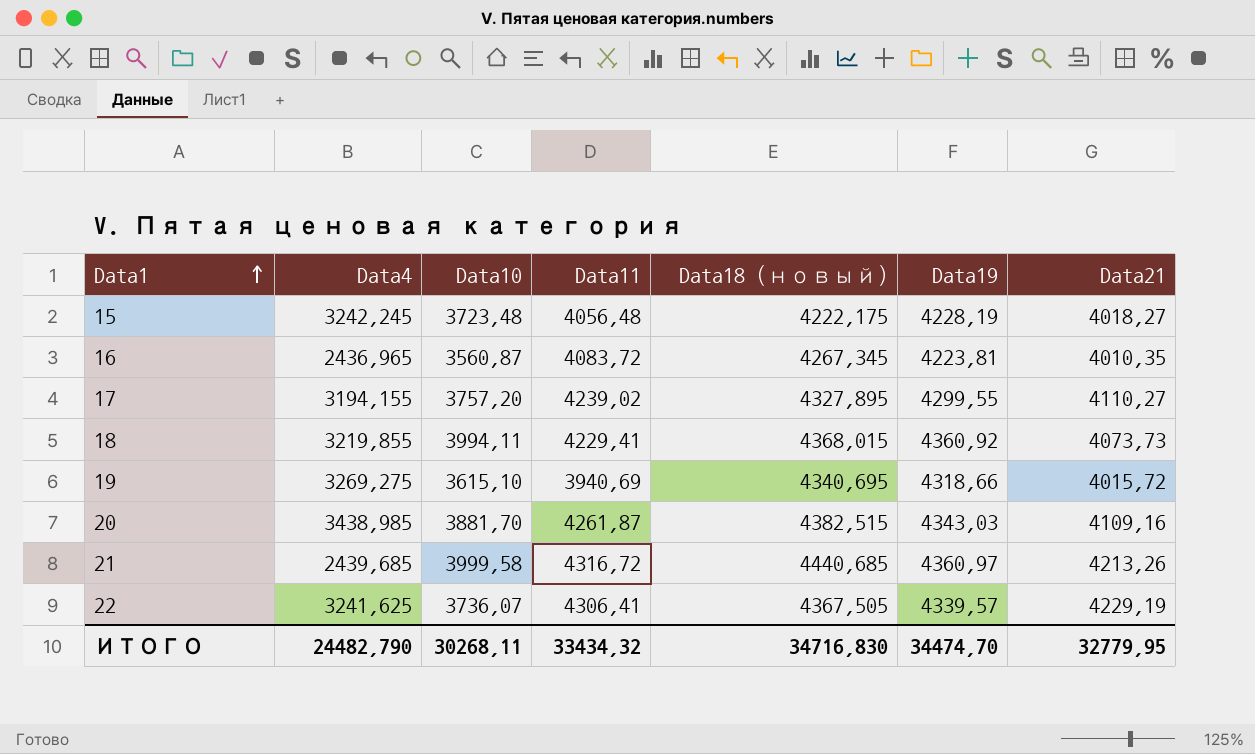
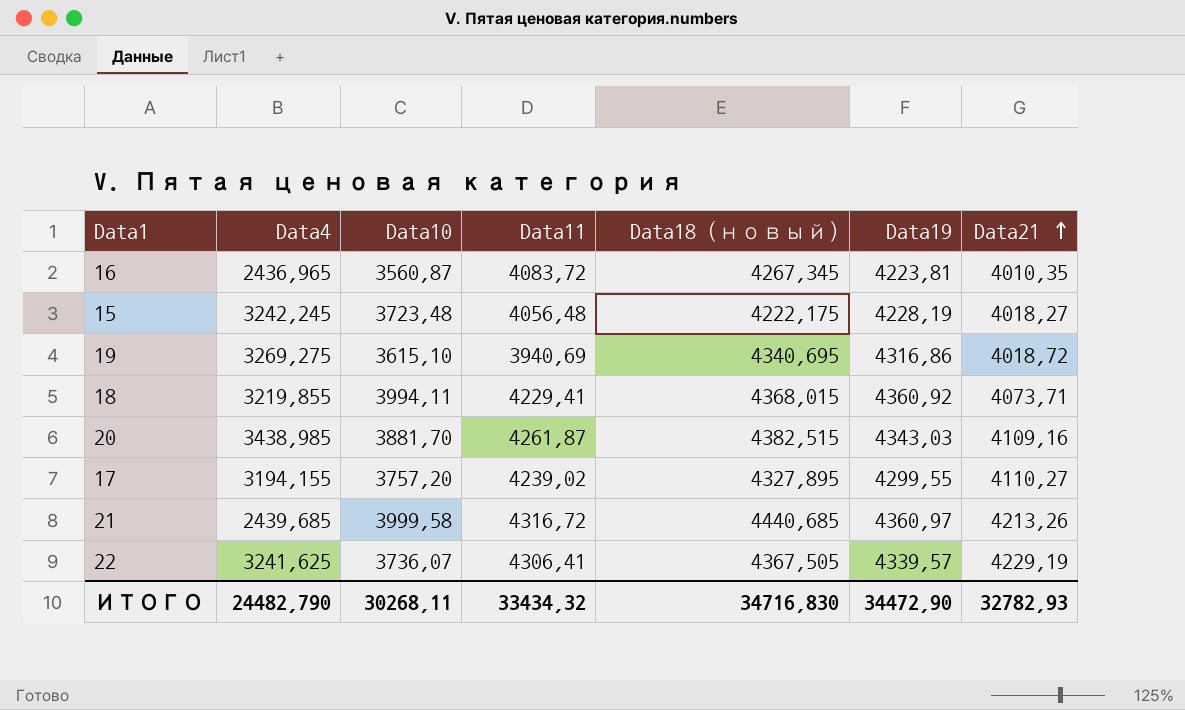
row order: Data1 ascending -> Data21 ascending
19 | Data19: 4318,66 -> 4316,86
19 | Data21: 4015,72 -> 4018,72
18 | Data21: 4073,73 -> 4073,71
ИТОГО | Data19: 34474,70 -> 34472,90
ИТОГО | Data21: 32779,95 -> 32782,93

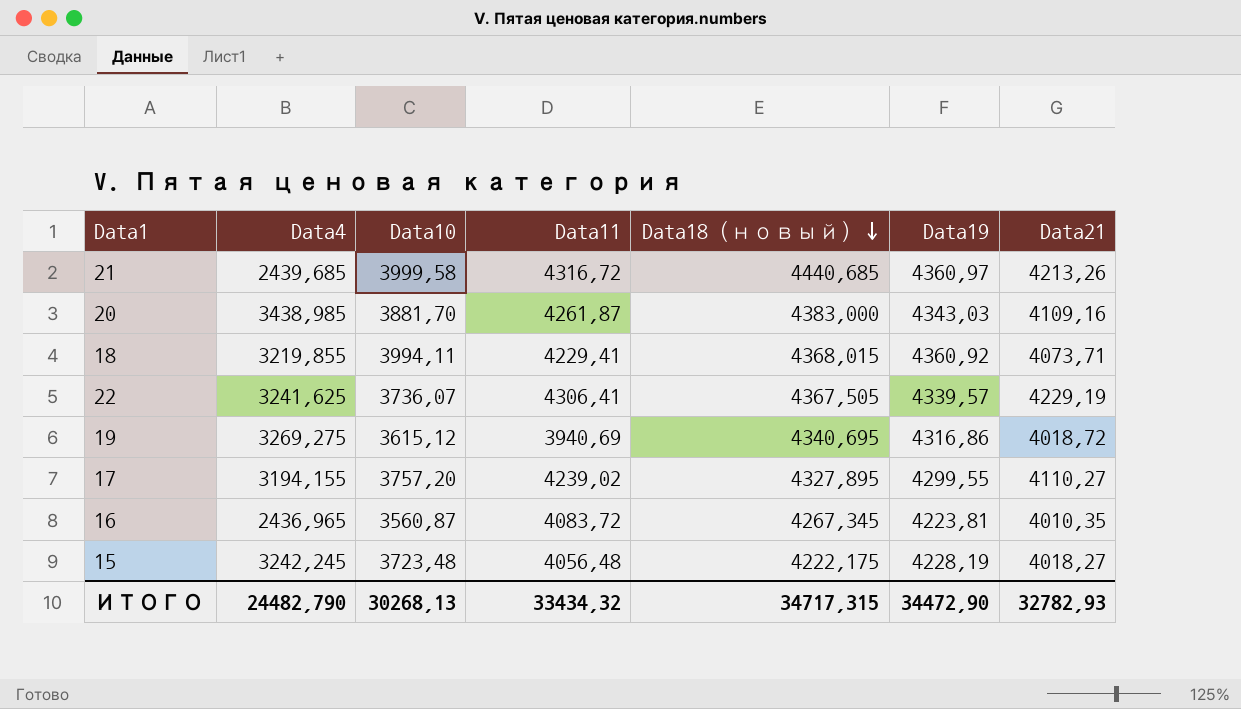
row order: Data21 ascending -> Data18 (новый) descending
20 | Data18 (новый): 4382,515 -> 4383,000
19 | Data10: 3615,10 -> 3615,12
ИТОГО | Data10: 30268,11 -> 30268,13
ИТОГО | Data18 (новый): 34716,830 -> 34717,315

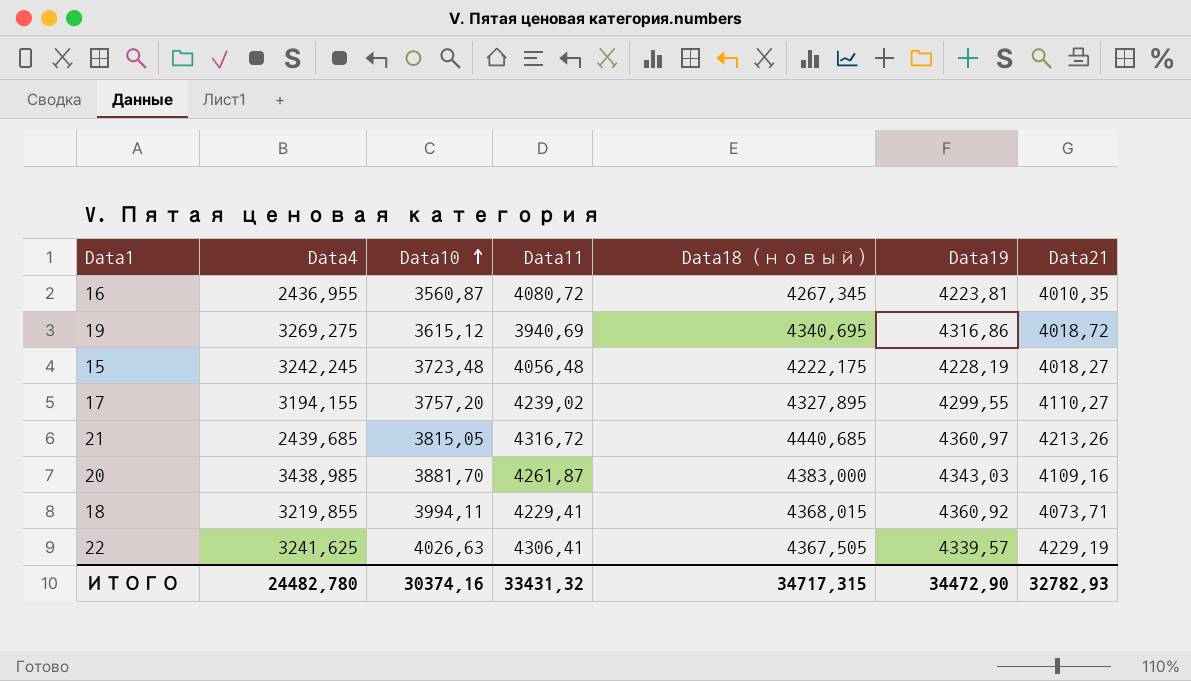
row order: Data18 (новый) descending -> Data10 ascending
16 | Data4: 2436,965 -> 2436,955
16 | Data11: 4083,72 -> 4080,72
21 | Data10: 3999,58 -> 3815,05
22 | Data10: 3736,07 -> 4026,63
ИТОГО | Data4: 24482,790 -> 24482,780
ИТОГО | Data10: 30268,13 -> 30374,16
ИТОГО | Data11: 33434,32 -> 33431,32

